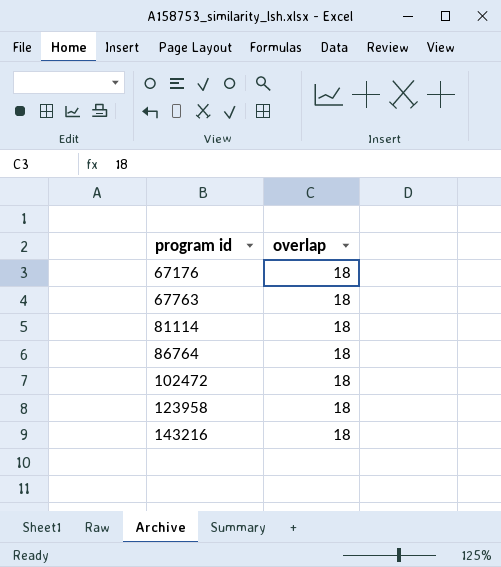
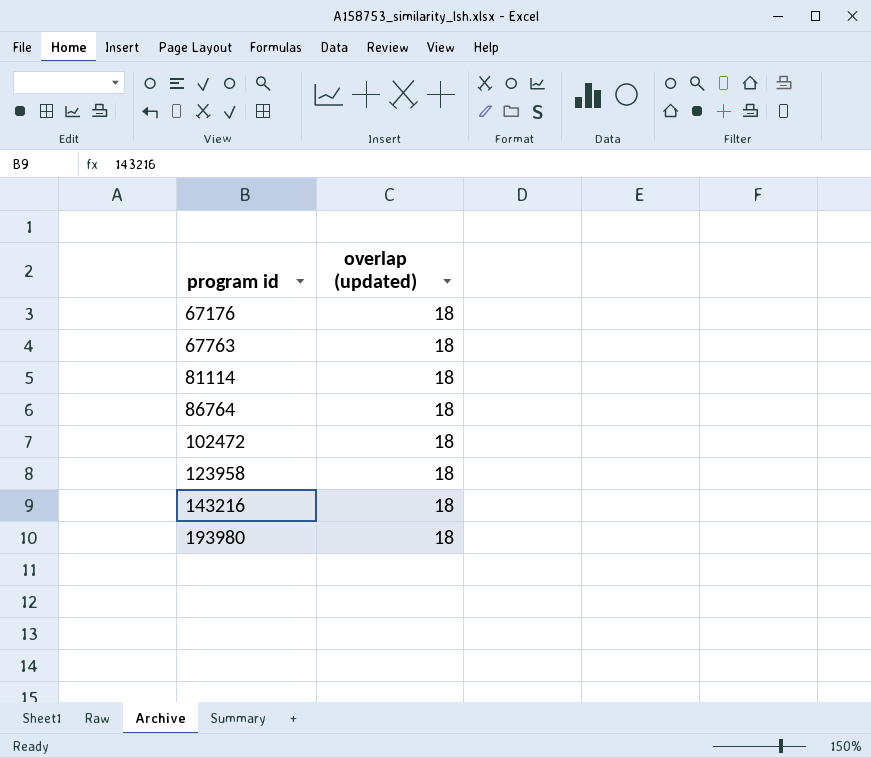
column name: overlap -> overlap (updated)
row 193980: none -> 18

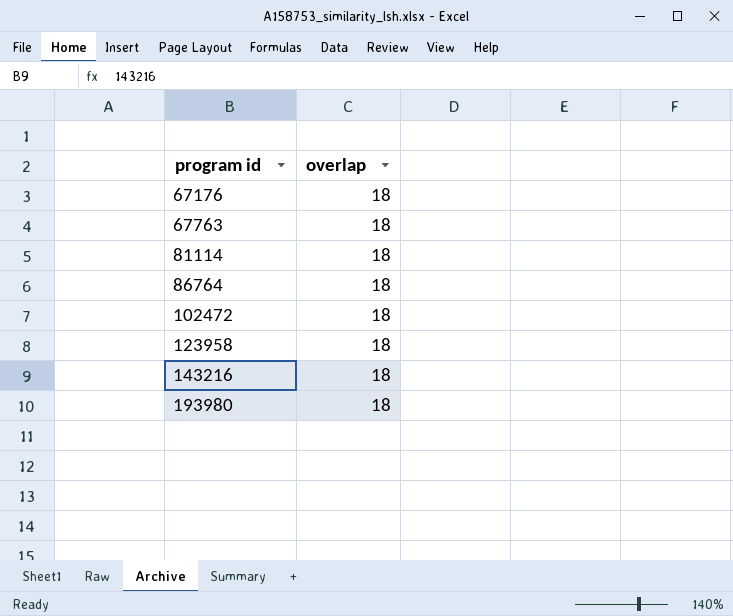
column name: overlap (updated) -> overlap

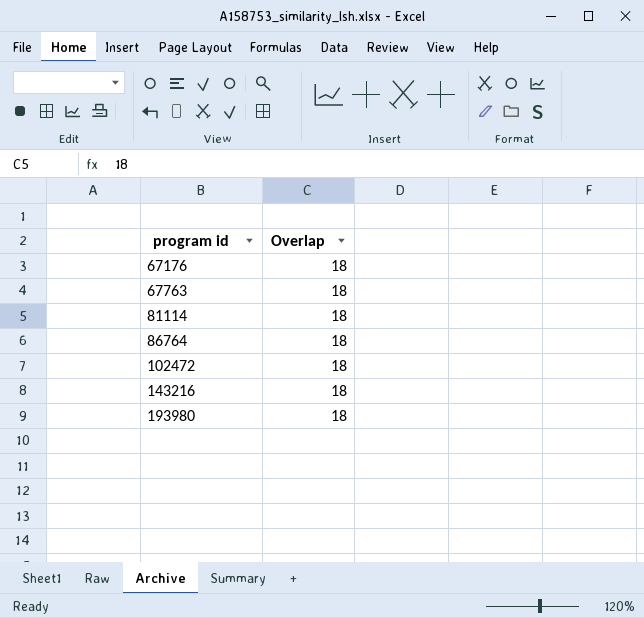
column name: overlap -> Overlap
row 123958: 18 -> none

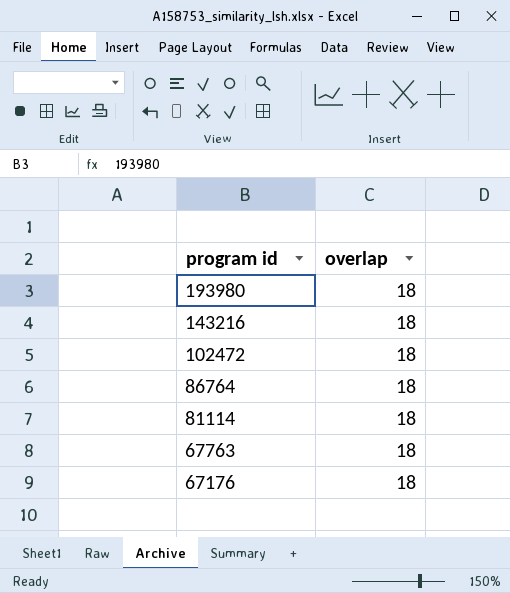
row order: program id ascending -> program id descending
column name: Overlap -> overlap

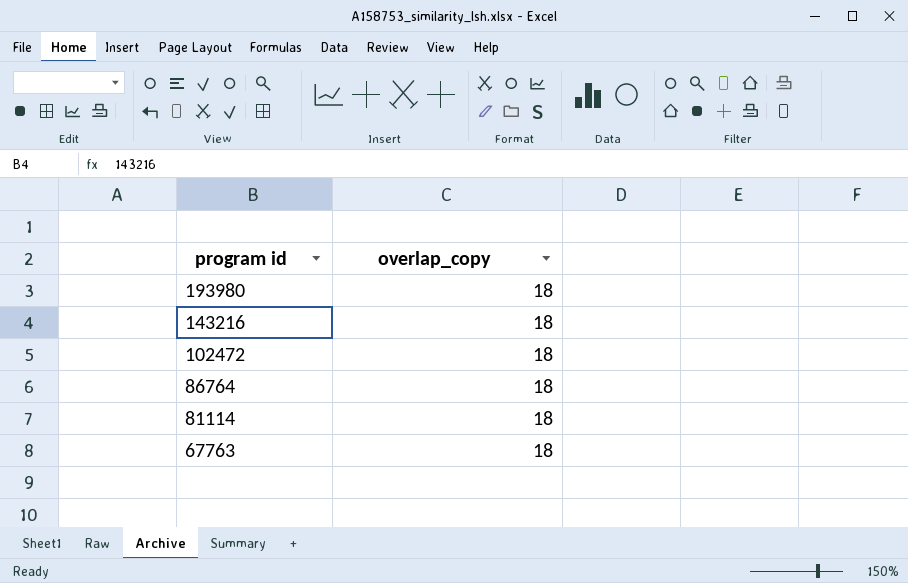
column name: overlap -> overlap_copy
row 67176: 18 -> none

